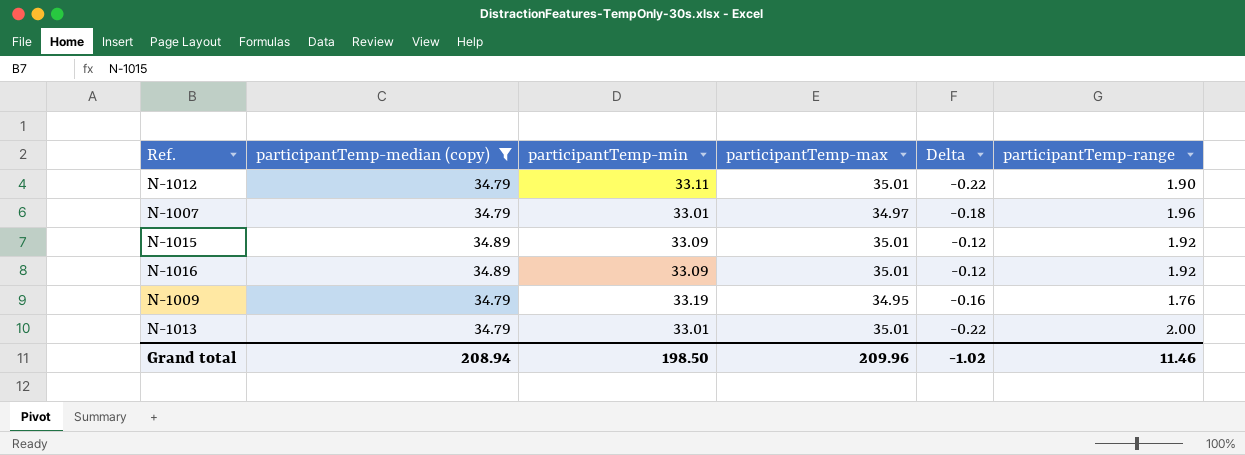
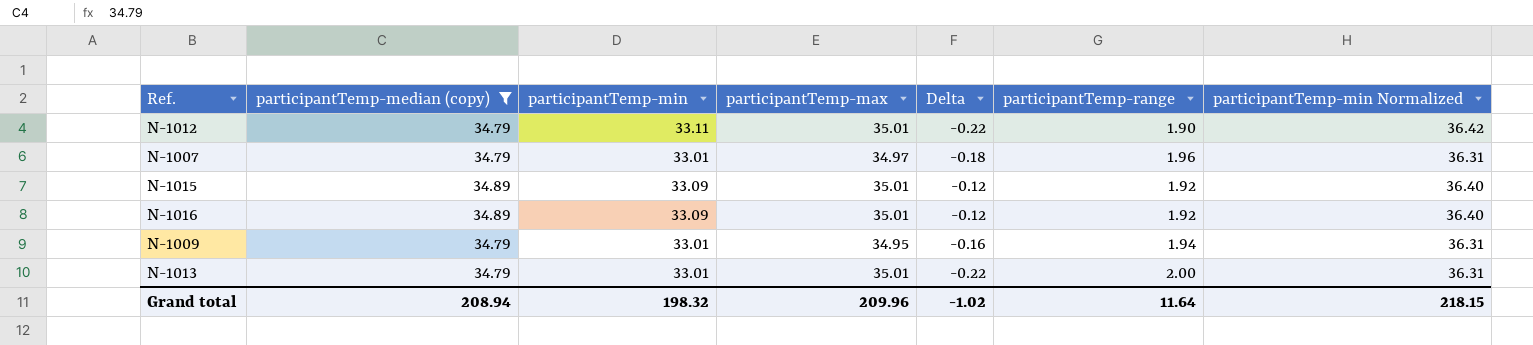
column participantTemp-min Normalized | formula: none -> [participantTemp-min] * 1.1
N-1009 | participantTemp-min: 33.19 -> 33.01
N-1009 | participantTemp-range: 1.76 -> 1.94
Grand total | participantTemp-min: 198.50 -> 198.32
Grand total | participantTemp-range: 11.46 -> 11.64

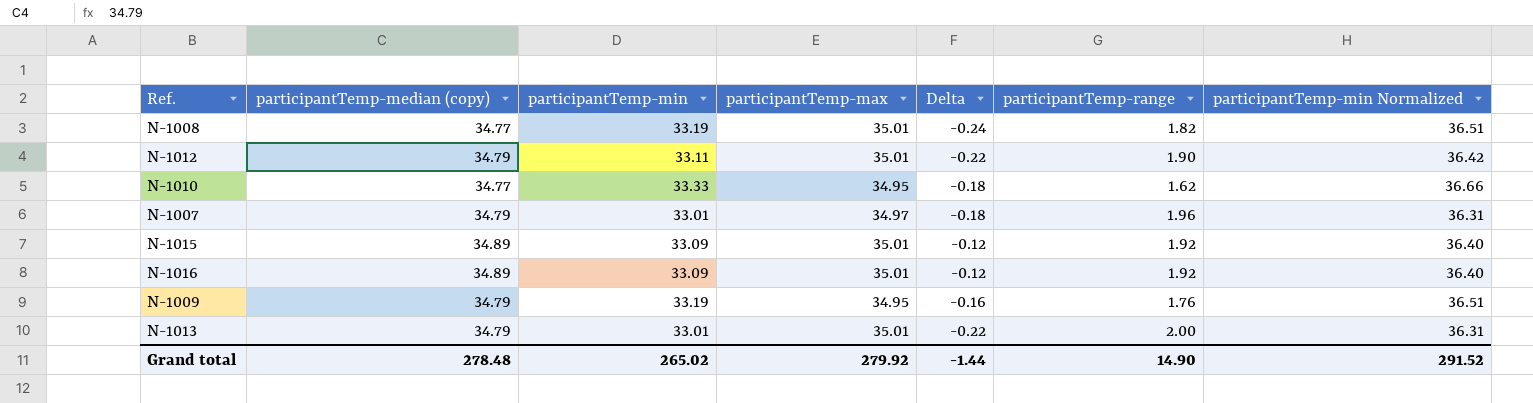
filter: participantTemp-median (copy) != 34.77 -> none
N-1009 | participantTemp-min: 33.01 -> 33.19
N-1009 | participantTemp-range: 1.94 -> 1.76
N-1009 | participantTemp-min Normalized: 36.31 -> 36.51
Grand total | participantTemp-median (copy): 208.94 -> 278.48
Grand total | participantTemp-min: 198.32 -> 265.02
Grand total | participantTemp-max: 209.96 -> 279.92
Grand total | Delta: -1.02 -> -1.44
Grand total | participantTemp-range: 11.64 -> 14.90
Grand total | participantTemp-min Normalized: 218.15 -> 291.52

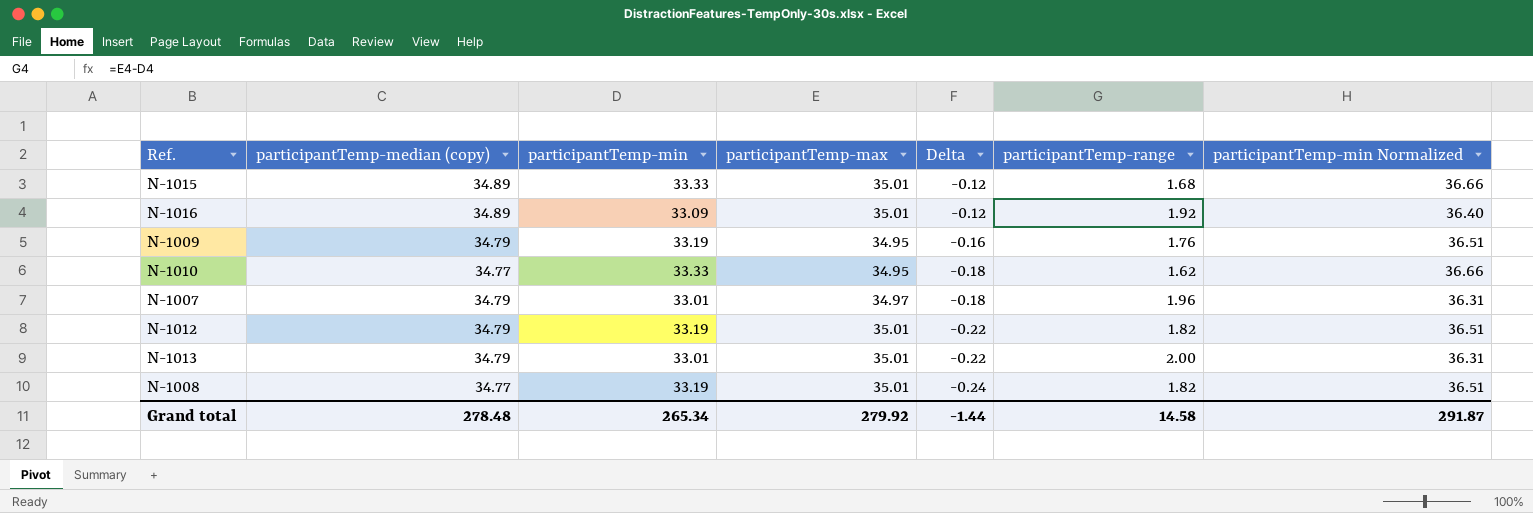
row order: none -> Delta descending
N-1015 | participantTemp-min: 33.09 -> 33.33
N-1015 | participantTemp-range: 1.92 -> 1.68
N-1015 | participantTemp-min Normalized: 36.40 -> 36.66
N-1012 | participantTemp-min: 33.11 -> 33.19
N-1012 | participantTemp-range: 1.90 -> 1.82
N-1012 | participantTemp-min Normalized: 36.42 -> 36.51
Grand total | participantTemp-min: 265.02 -> 265.34
Grand total | participantTemp-range: 14.90 -> 14.58
Grand total | participantTemp-min Normalized: 291.52 -> 291.87

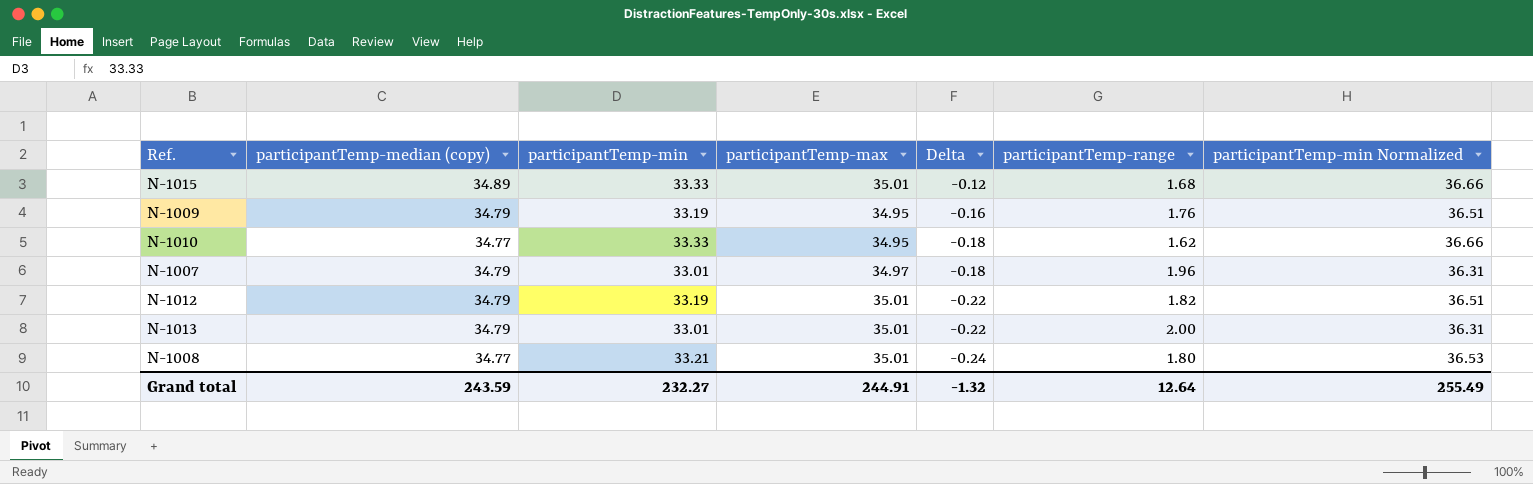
row N-1016: 34.89 | 33.09 | 35.01 | -0.12 | 1.92 | 36.40 -> none
N-1008 | participantTemp-min: 33.19 -> 33.21
N-1008 | participantTemp-range: 1.82 -> 1.80
N-1008 | participantTemp-min Normalized: 36.51 -> 36.53
Grand total | participantTemp-median (copy): 278.48 -> 243.59
Grand total | participantTemp-min: 265.34 -> 232.27
Grand total | participantTemp-max: 279.92 -> 244.91
Grand total | Delta: -1.44 -> -1.32
Grand total | participantTemp-range: 14.58 -> 12.64
Grand total | participantTemp-min Normalized: 291.87 -> 255.49

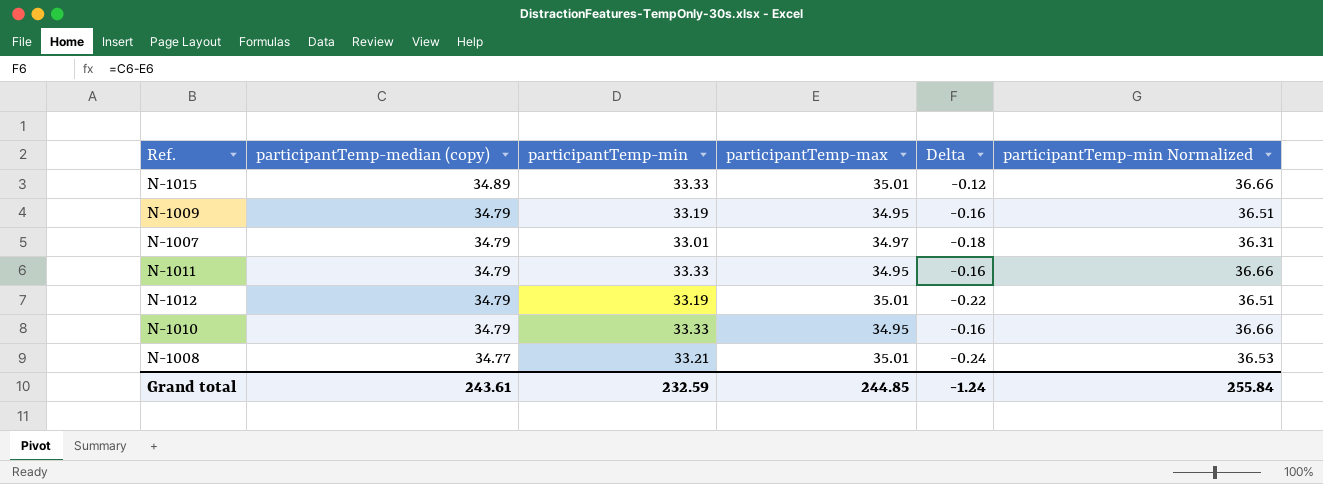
row order: Delta descending -> participantTemp-median (copy) descending
column participantTemp-range | formula: [participantTemp-max] - [participantTemp-min] -> none
row N-1013: 34.79 | 33.01 | 35.01 | -0.22 | 2.00 | 36.31 -> none
row N-1011: none -> 34.79 | 33.33 | 34.95 | -0.16 | 36.66
N-1010 | participantTemp-median (copy): 34.77 -> 34.79
N-1010 | Delta: -0.18 -> -0.16
Grand total | participantTemp-median (copy): 243.59 -> 243.61
Grand total | participantTemp-min: 232.27 -> 232.59
Grand total | participantTemp-max: 244.91 -> 244.85
Grand total | Delta: -1.32 -> -1.24
Grand total | participantTemp-min Normalized: 255.49 -> 255.84

